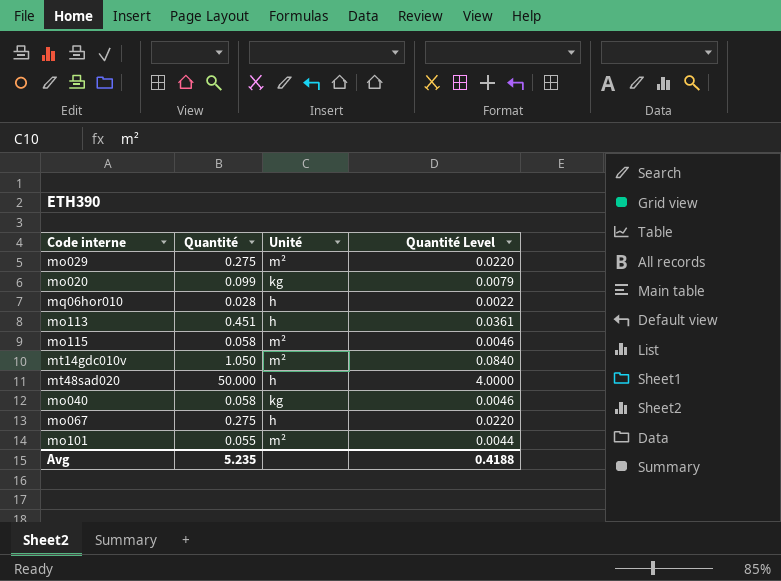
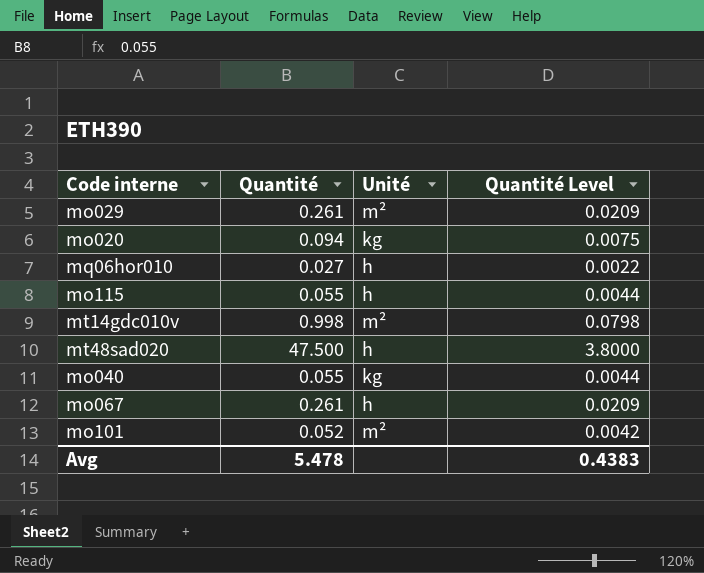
row mo113: 0.451 | h | 0.0361 -> none
mo029 | Quantité: 0.275 -> 0.261
mo029 | Quantité Level: 0.0220 -> 0.0209
mo020 | Quantité: 0.099 -> 0.094
mo020 | Quantité Level: 0.0079 -> 0.0075
mq06hor010 | Quantité: 0.028 -> 0.027
mo115 | Quantité: 0.058 -> 0.055
mo115 | Unité: m² -> h
mo115 | Quantité Level: 0.0046 -> 0.0044
mt14gdc010v | Quantité: 1.050 -> 0.998
mt14gdc010v | Quantité Level: 0.0840 -> 0.0798
mt48sad020 | Quantité: 50.000 -> 47.500
mt48sad020 | Quantité Level: 4.0000 -> 3.8000
mo040 | Quantité: 0.058 -> 0.055
mo040 | Quantité Level: 0.0046 -> 0.0044
mo067 | Quantité: 0.275 -> 0.261
mo067 | Quantité Level: 0.0220 -> 0.0209
mo101 | Quantité: 0.055 -> 0.052
mo101 | Quantité Level: 0.0044 -> 0.0042
Avg | Quantité: 5.235 -> 5.478
Avg | Quantité Level: 0.4188 -> 0.4383

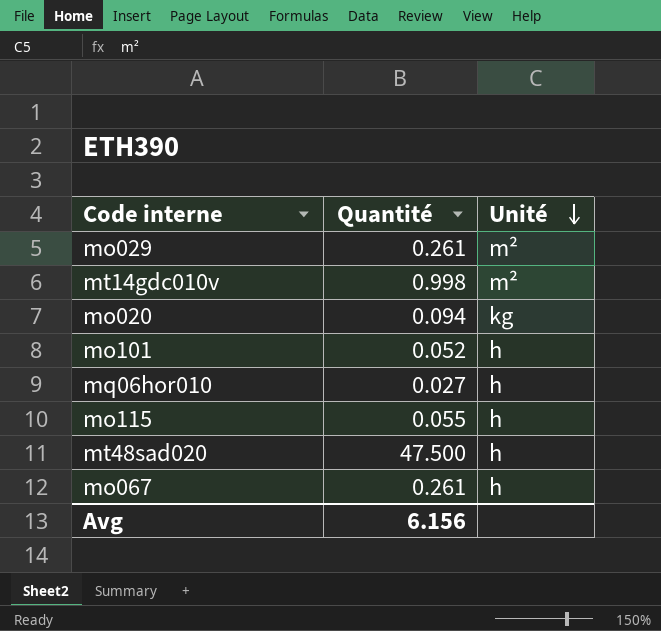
row order: none -> Unité descending
column Quantité Level | formula: [Quantité] * 0.08 -> none
row mo040: 0.055 | kg | 0.0044 -> none
mo101 | Unité: m² -> h
Avg | Quantité: 5.478 -> 6.156

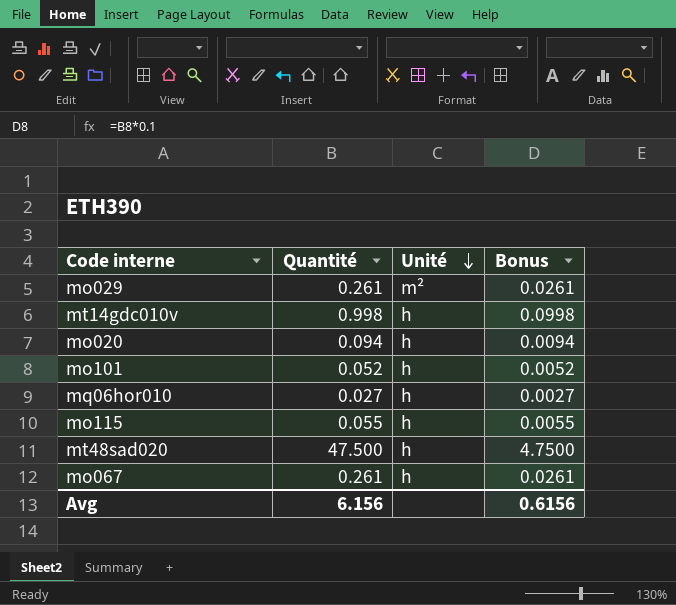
column Bonus | formula: none -> [Quantité] * 0.1
mt14gdc010v | Unité: m² -> h
mo020 | Unité: kg -> h

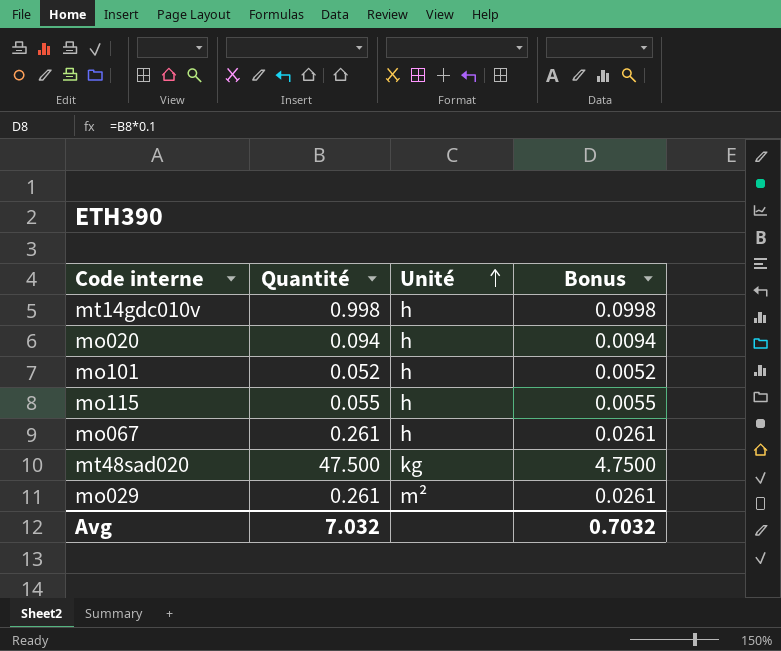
row order: Unité descending -> Unité ascending
row mq06hor010: 0.027 | h | 0.0027 -> none
mt48sad020 | Unité: h -> kg
Avg | Quantité: 6.156 -> 7.032
Avg | Bonus: 0.6156 -> 0.7032

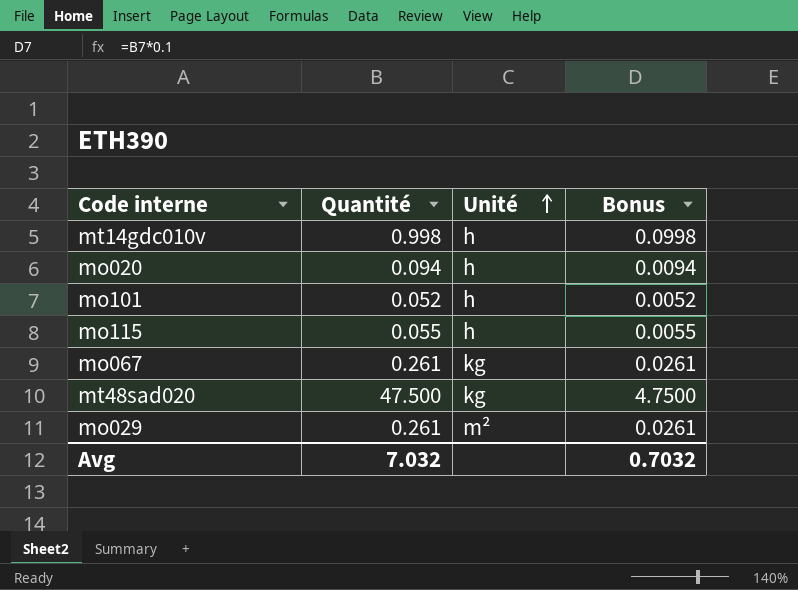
mo067 | Unité: h -> kg

